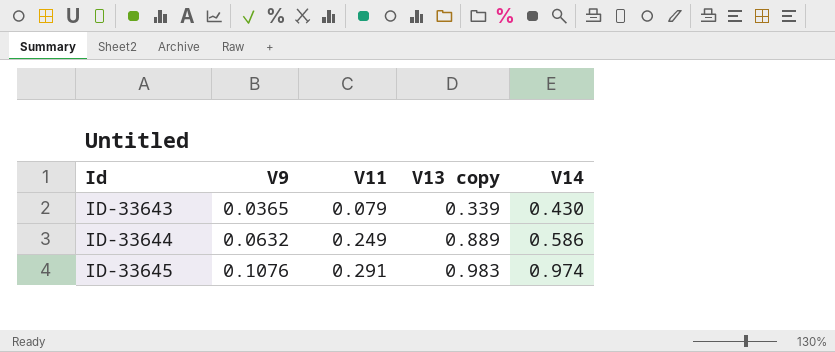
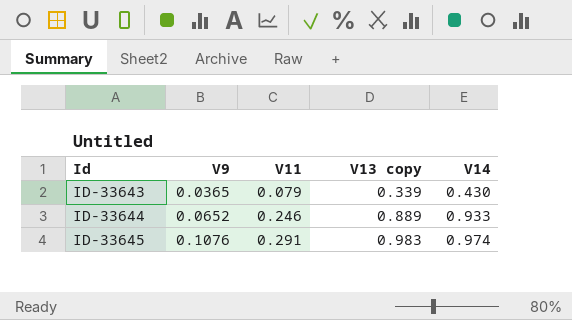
ID-33644 | V9: 0.0632 -> 0.0652
ID-33644 | V11: 0.249 -> 0.246
ID-33644 | V14: 0.586 -> 0.933

